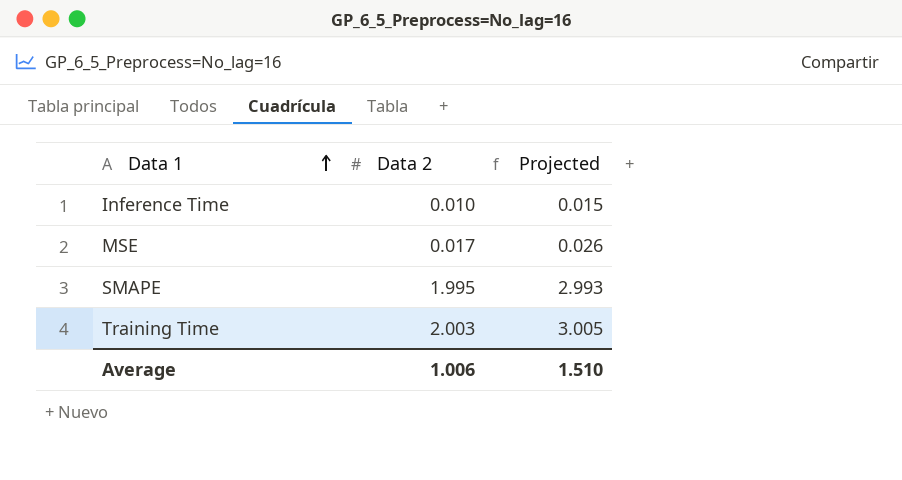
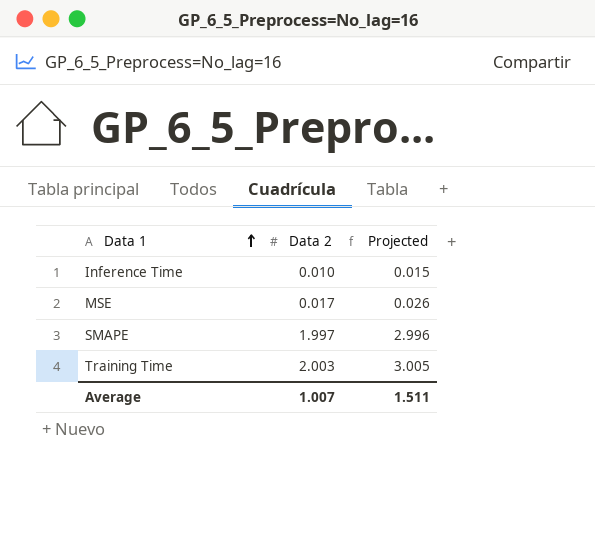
SMAPE | Data 2: 1.995 -> 1.997
SMAPE | Projected: 2.993 -> 2.996
Average | Data 2: 1.006 -> 1.007
Average | Projected: 1.510 -> 1.511

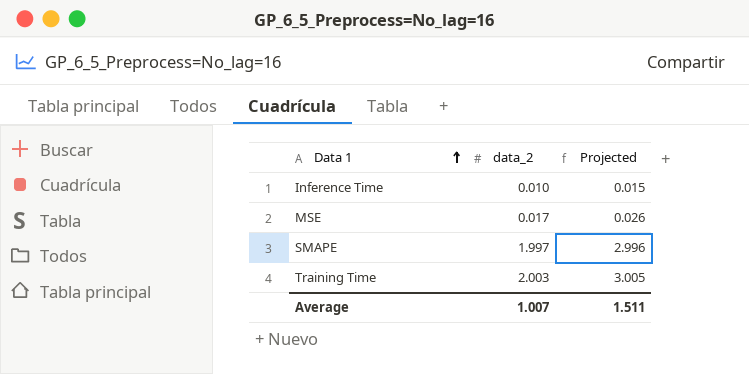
column name: Data 2 -> data_2

